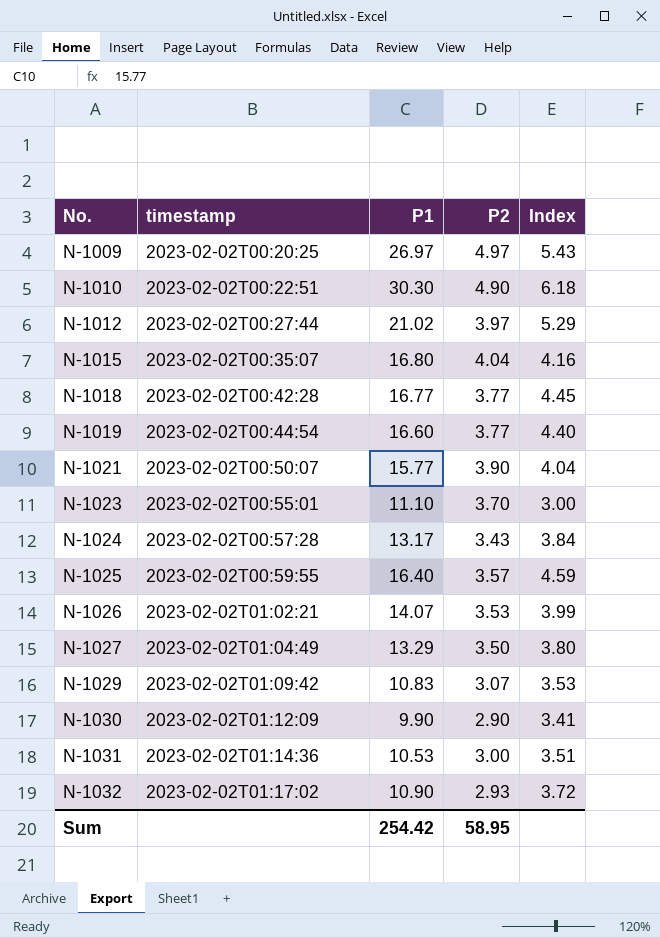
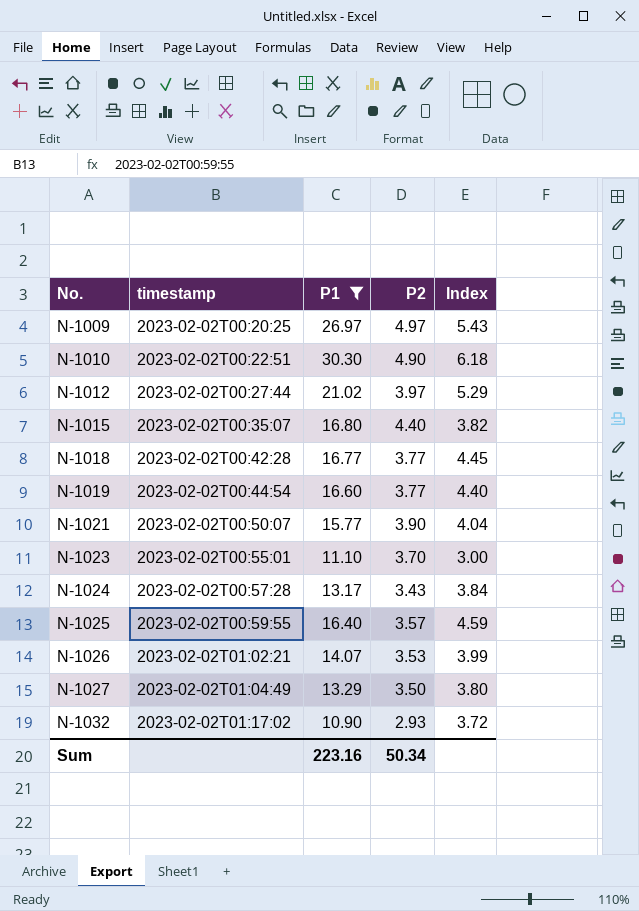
filter: none -> P1 >= 10.90
N-1015 | P2: 4.04 -> 4.40
N-1015 | Index: 4.16 -> 3.82
Sum | P1: 254.42 -> 223.16
Sum | P2: 58.95 -> 50.34

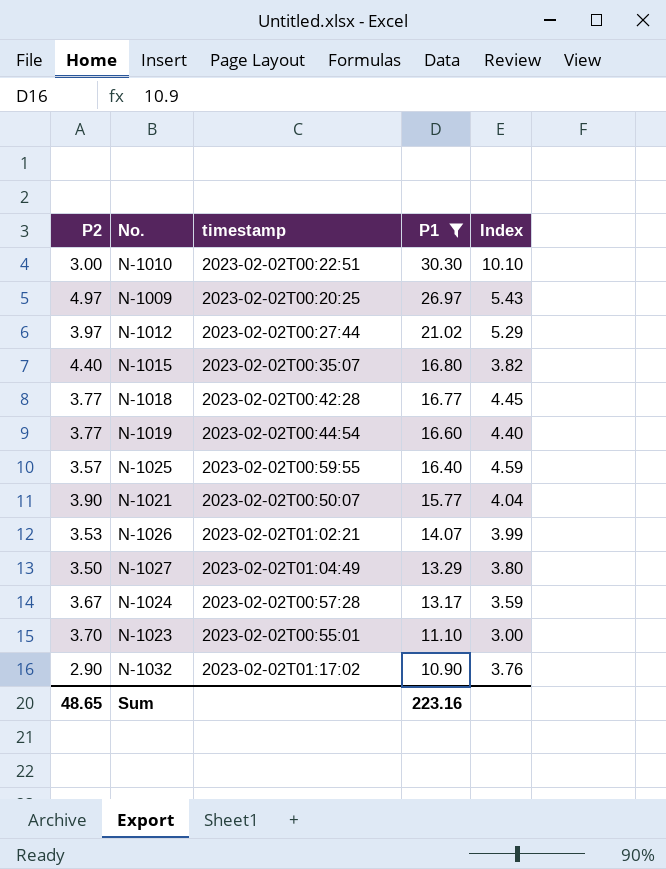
row order: No. ascending -> P1 descending
column P2 | position: 4 -> 1
N-1010 | P2: 4.90 -> 3.00
N-1010 | Index: 6.18 -> 10.10
N-1024 | P2: 3.43 -> 3.67
N-1024 | Index: 3.84 -> 3.59
N-1032 | P2: 2.93 -> 2.90
N-1032 | Index: 3.72 -> 3.76
Sum | P2: 50.34 -> 48.65

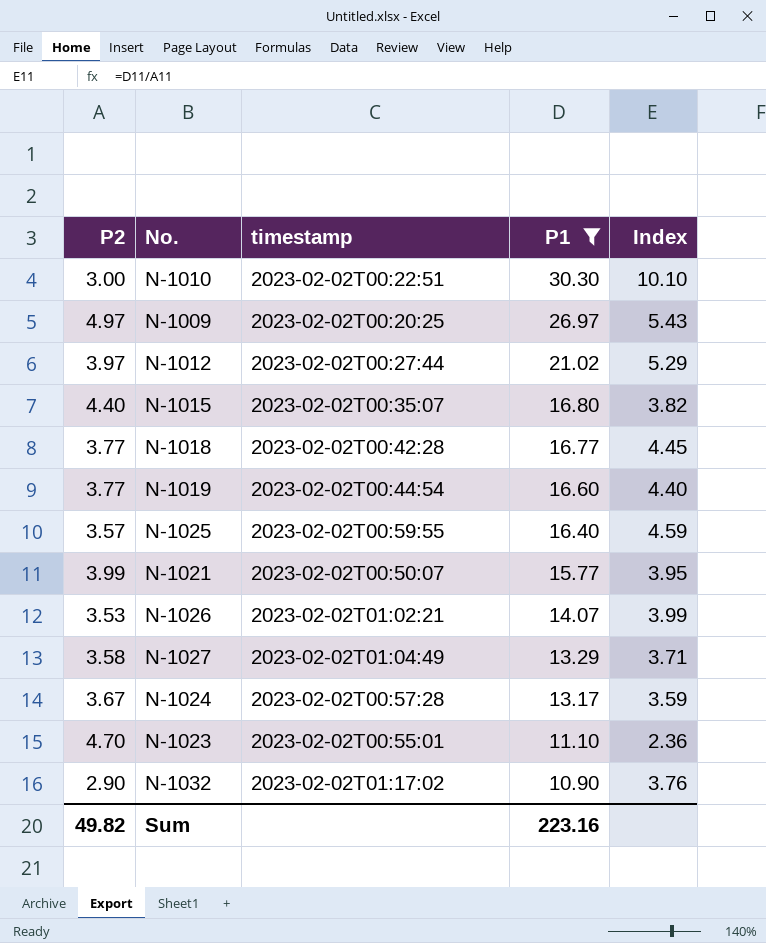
N-1021 | P2: 3.90 -> 3.99
N-1021 | Index: 4.04 -> 3.95
N-1027 | P2: 3.50 -> 3.58
N-1027 | Index: 3.80 -> 3.71
N-1023 | P2: 3.70 -> 4.70
N-1023 | Index: 3.00 -> 2.36
Sum | P2: 48.65 -> 49.82

